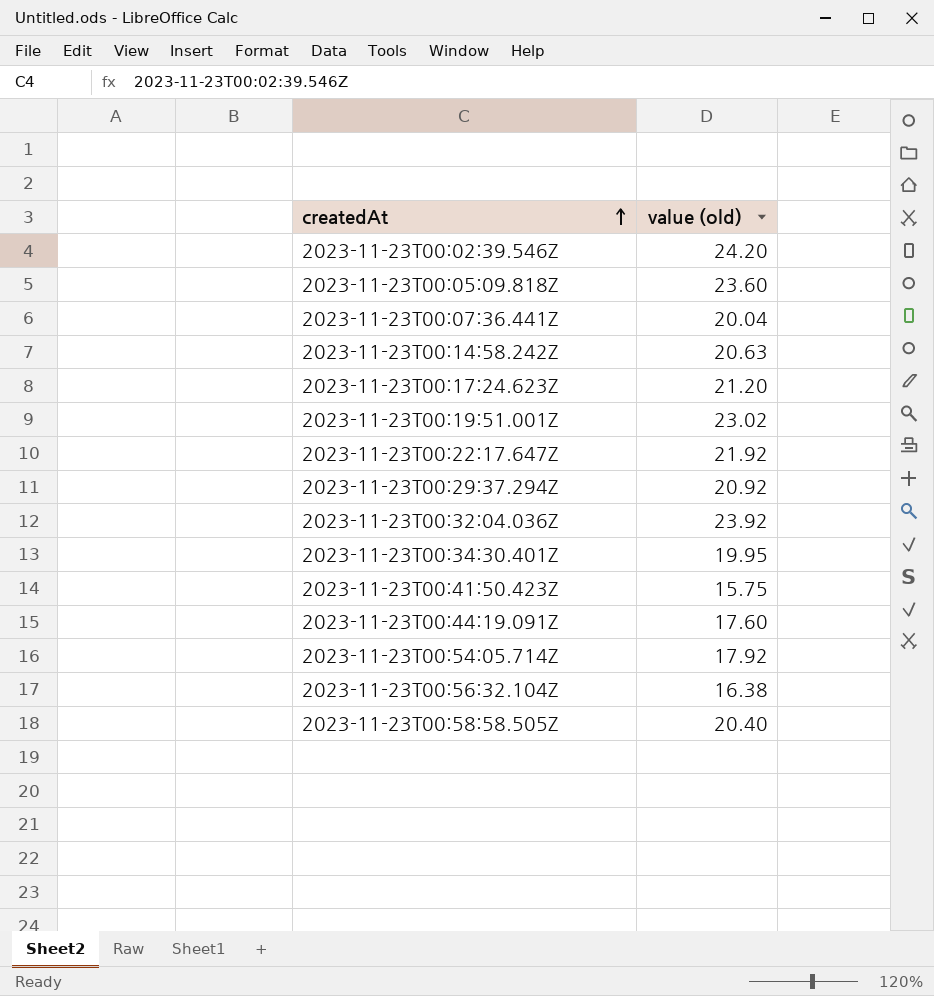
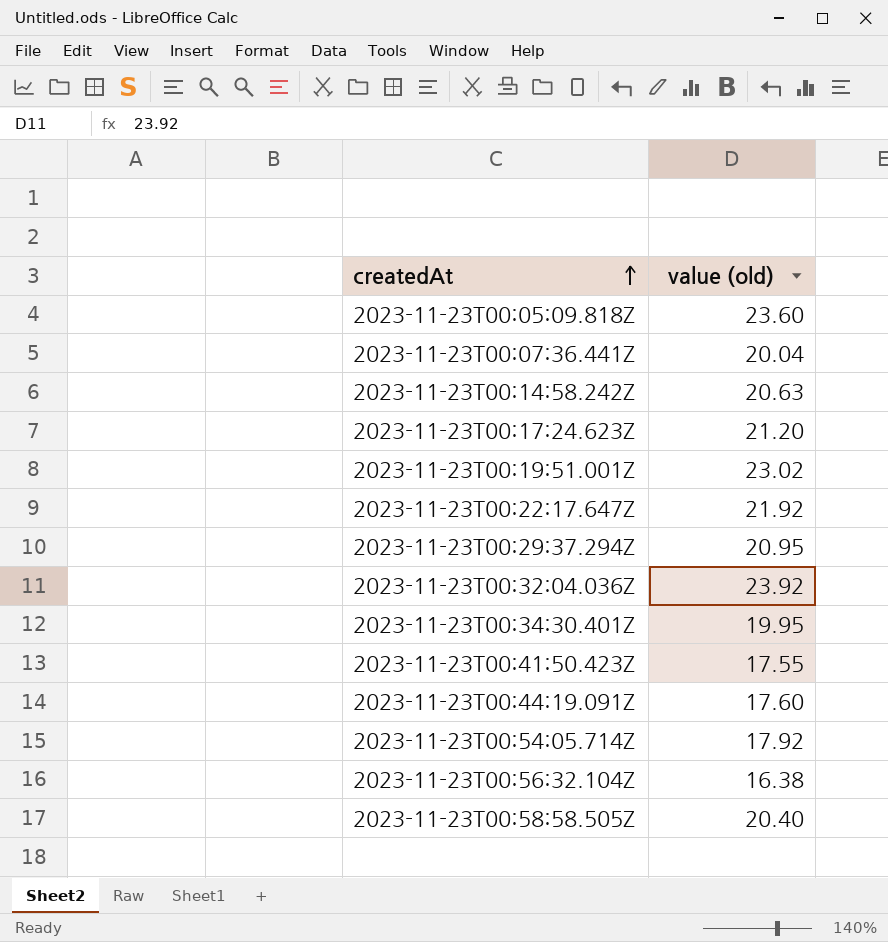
row 2023-11-23T00:02:39.546Z: 24.20 -> none
2023-11-23T00:29:37.294Z | value (old): 20.92 -> 20.95
2023-11-23T00:41:50.423Z | value (old): 15.75 -> 17.55

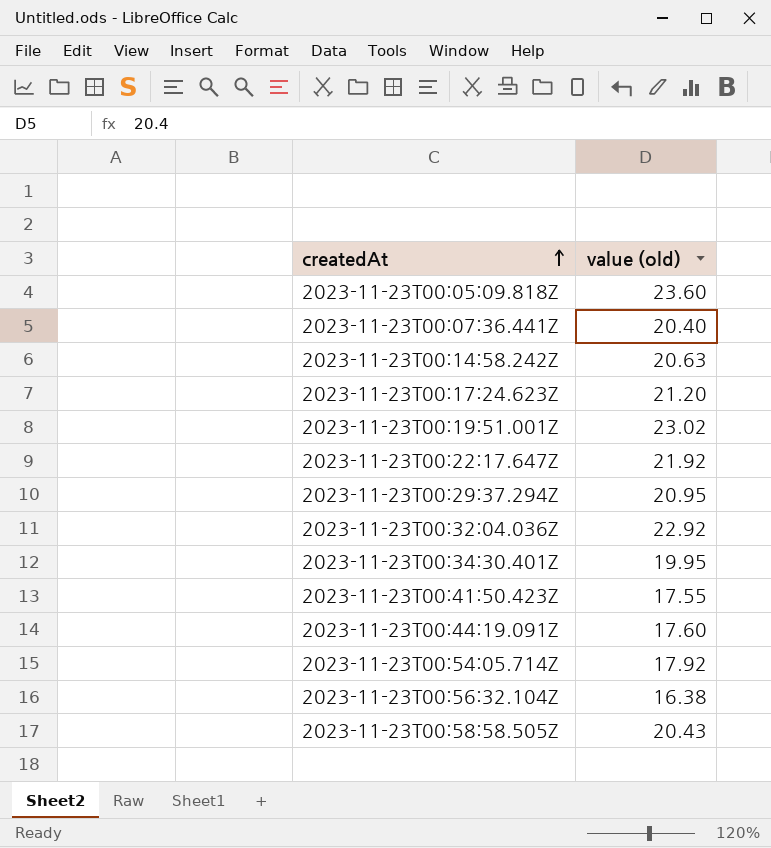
2023-11-23T00:07:36.441Z | value (old): 20.04 -> 20.40
2023-11-23T00:32:04.036Z | value (old): 23.92 -> 22.92
2023-11-23T00:58:58.505Z | value (old): 20.40 -> 20.43

